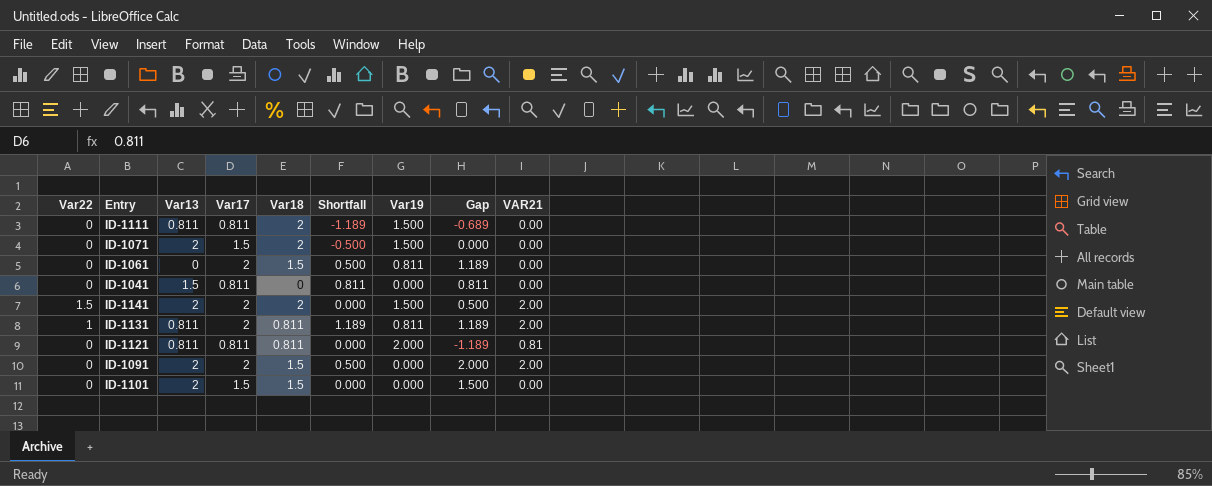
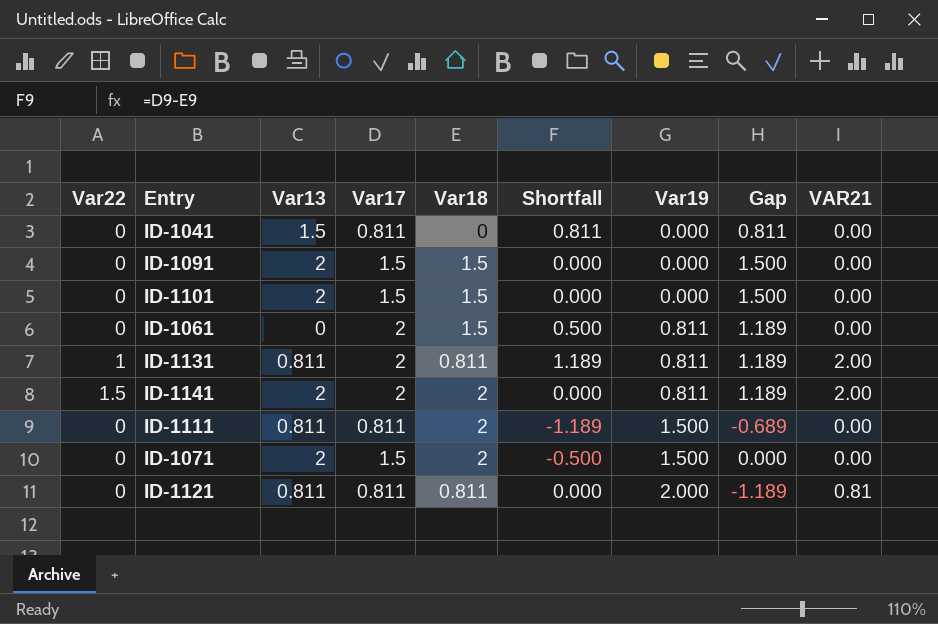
row order: none -> Var19 ascending
ID-1091 | Var17: 2 -> 1.5
ID-1091 | Shortfall: 0.500 -> 0.000
ID-1091 | Gap: 2.000 -> 1.500
ID-1091 | VAR21: 2.00 -> 0.00
ID-1141 | Var19: 1.500 -> 0.811
ID-1141 | Gap: 0.500 -> 1.189

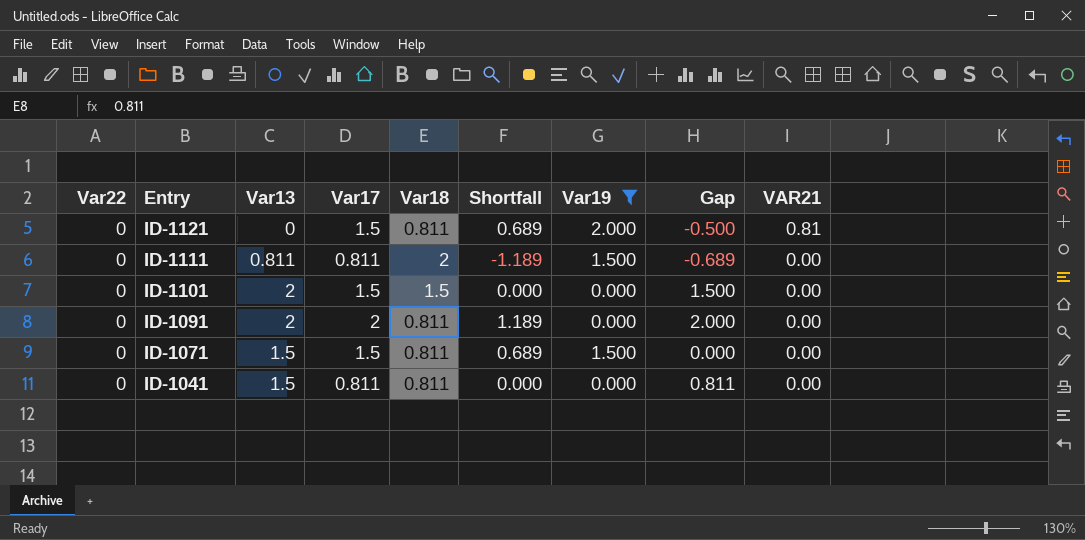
filter: none -> Var19 != 0.811
row order: Var19 ascending -> Entry descending
ID-1121 | Var13: 0.811 -> 0
ID-1121 | Var17: 0.811 -> 1.5
ID-1121 | Shortfall: 0.000 -> 0.689
ID-1121 | Gap: -1.189 -> -0.500
ID-1091 | Var17: 1.5 -> 2
ID-1091 | Var18: 1.5 -> 0.811
ID-1091 | Shortfall: 0.000 -> 1.189
ID-1091 | Gap: 1.500 -> 2.000
ID-1071 | Var13: 2 -> 1.5
ID-1071 | Var18: 2 -> 0.811
ID-1071 | Shortfall: -0.500 -> 0.689
ID-1041 | Var18: 0 -> 0.811
ID-1041 | Shortfall: 0.811 -> 0.000

